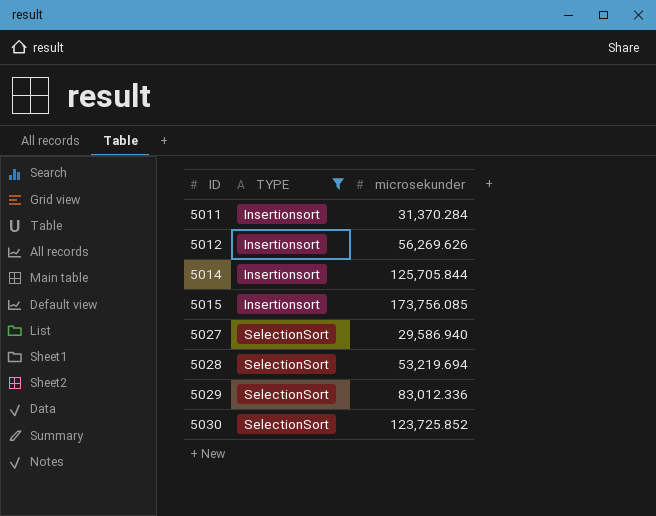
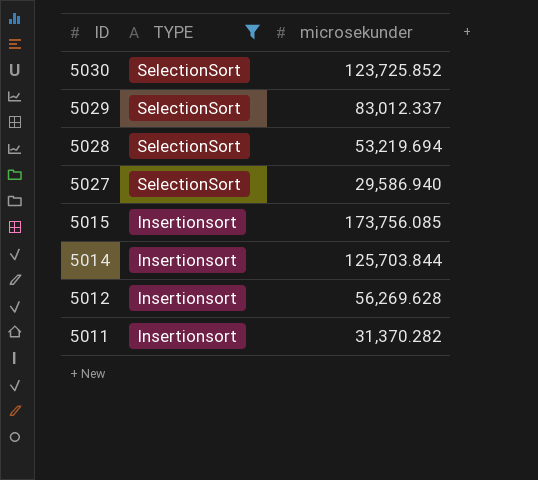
row order: ID ascending -> ID descending
5029 | microsekunder: 83,012.336 -> 83,012.337
5014 | microsekunder: 125,705.844 -> 125,703.844
5012 | microsekunder: 56,269.626 -> 56,269.628
5011 | microsekunder: 31,370.284 -> 31,370.282

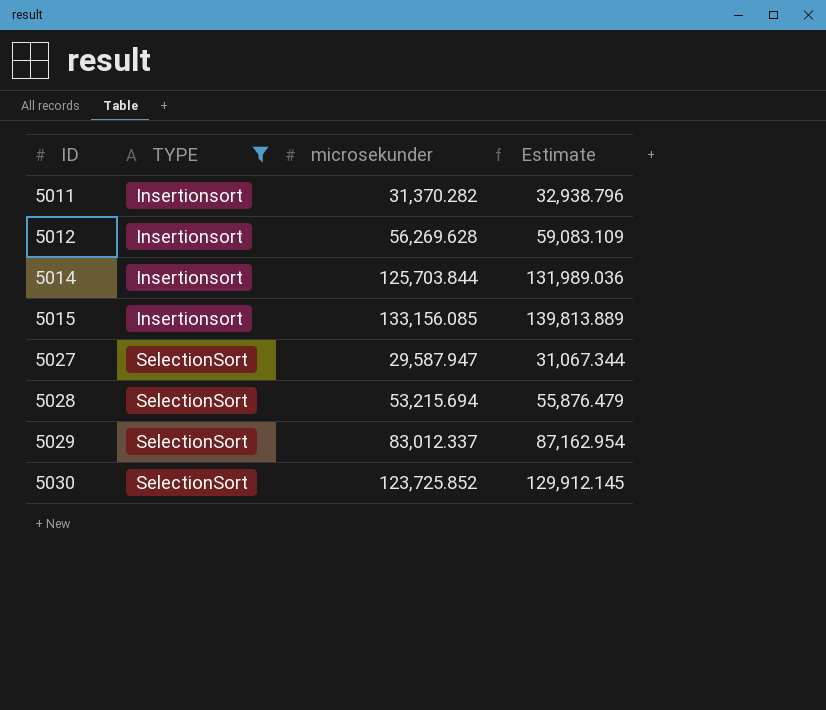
row order: ID descending -> ID ascending
column Estimate | formula: none -> [microsekunder] * 1.05
5015 | microsekunder: 173,756.085 -> 133,156.085
5027 | microsekunder: 29,586.940 -> 29,587.947
5028 | microsekunder: 53,219.694 -> 53,215.694

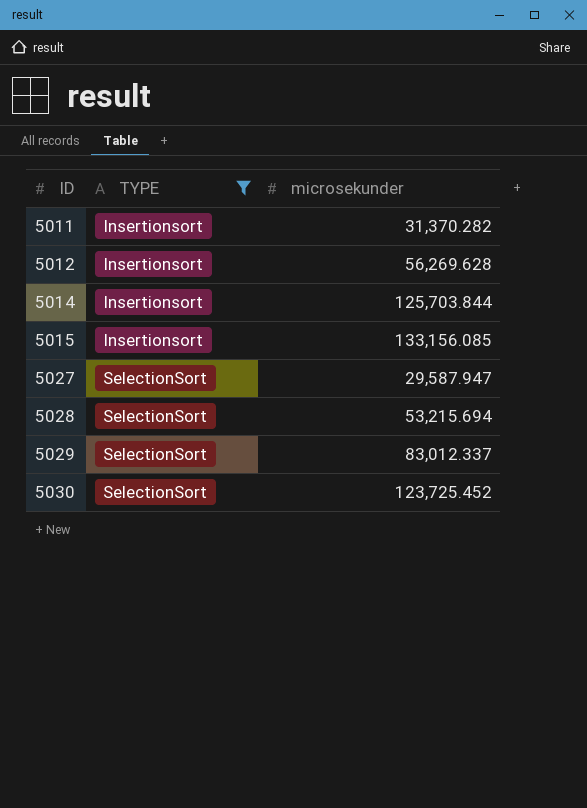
column Estimate | formula: [microsekunder] * 1.05 -> none
5030 | microsekunder: 123,725.852 -> 123,725.452

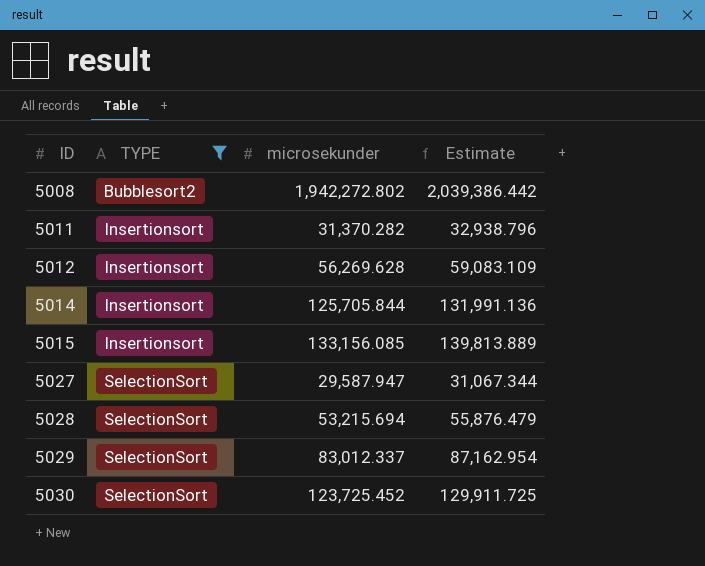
column Estimate | formula: none -> [microsekunder] * 1.05
row 5008: none -> Bubblesort2 | 1,942,272.802 | 2,039,386.442
5014 | microsekunder: 125,703.844 -> 125,705.844

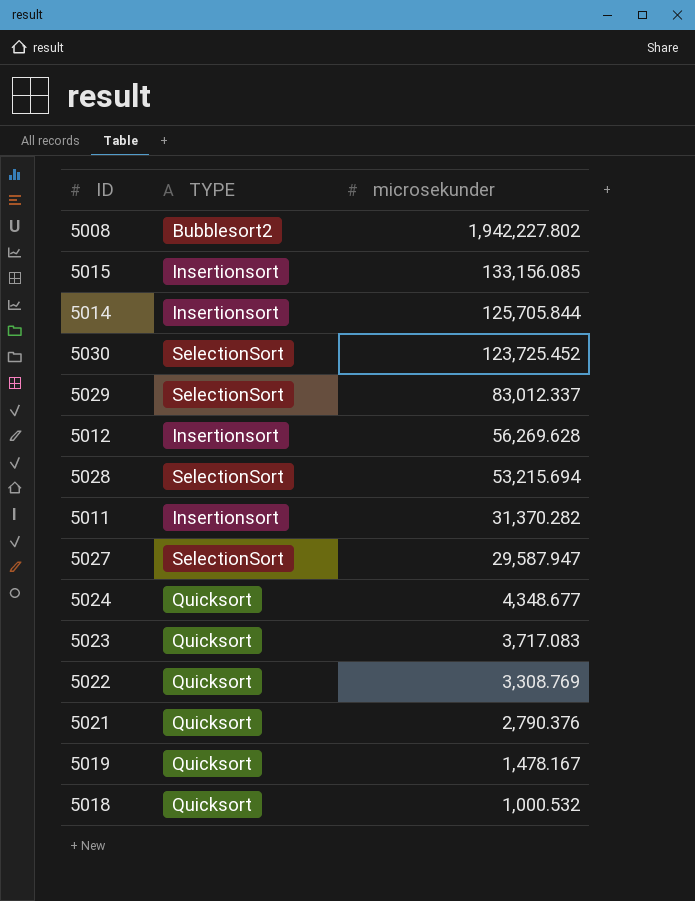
filter: TYPE != Quicksort -> none
row order: ID ascending -> microsekunder descending
column Estimate | formula: [microsekunder] * 1.05 -> none
5008 | microsekunder: 1,942,272.802 -> 1,942,227.802

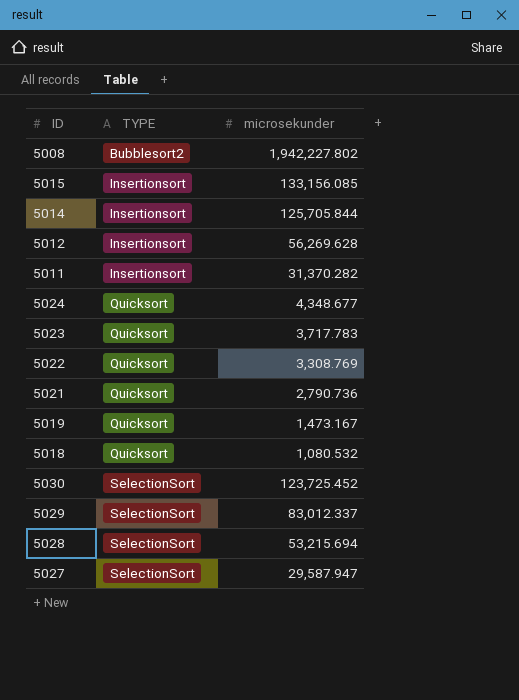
row order: microsekunder descending -> TYPE ascending
5023 | microsekunder: 3,717.083 -> 3,717.783
5021 | microsekunder: 2,790.376 -> 2,790.736
5019 | microsekunder: 1,478.167 -> 1,473.167
5018 | microsekunder: 1,000.532 -> 1,080.532

